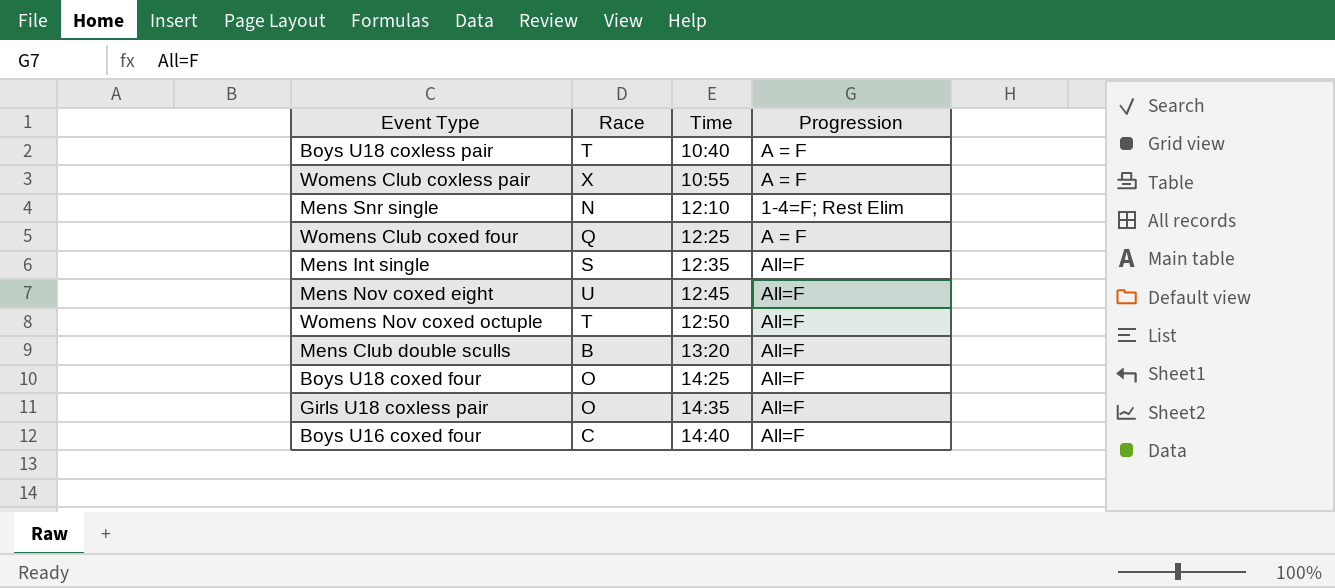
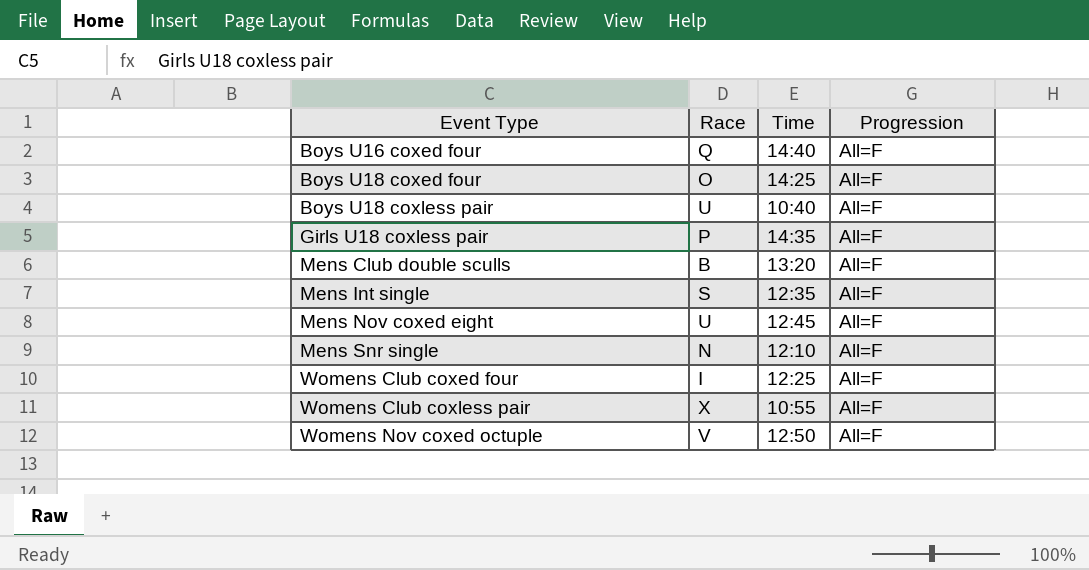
row order: Time ascending -> Event Type ascending
Boys U16 coxed four | Race: C -> Q
Boys U18 coxless pair | Race: T -> U
Boys U18 coxless pair | Progression: A = F -> All=F
Girls U18 coxless pair | Race: O -> P
Mens Snr single | Progression: 1-4=F; Rest Elim -> All=F
Womens Club coxed four | Race: Q -> I
Womens Club coxed four | Progression: A = F -> All=F
Womens Club coxless pair | Progression: A = F -> All=F
Womens Nov coxed octuple | Race: T -> V

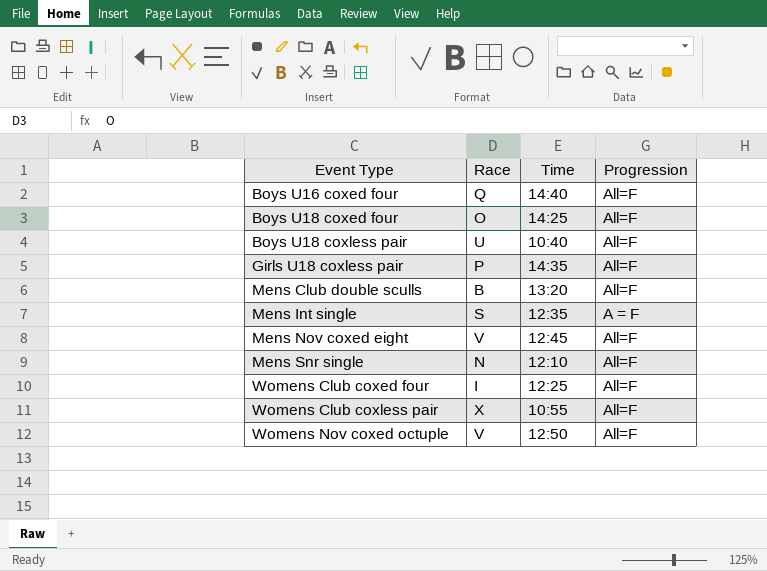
Mens Int single | Progression: All=F -> A = F
Mens Nov coxed eight | Race: U -> V

